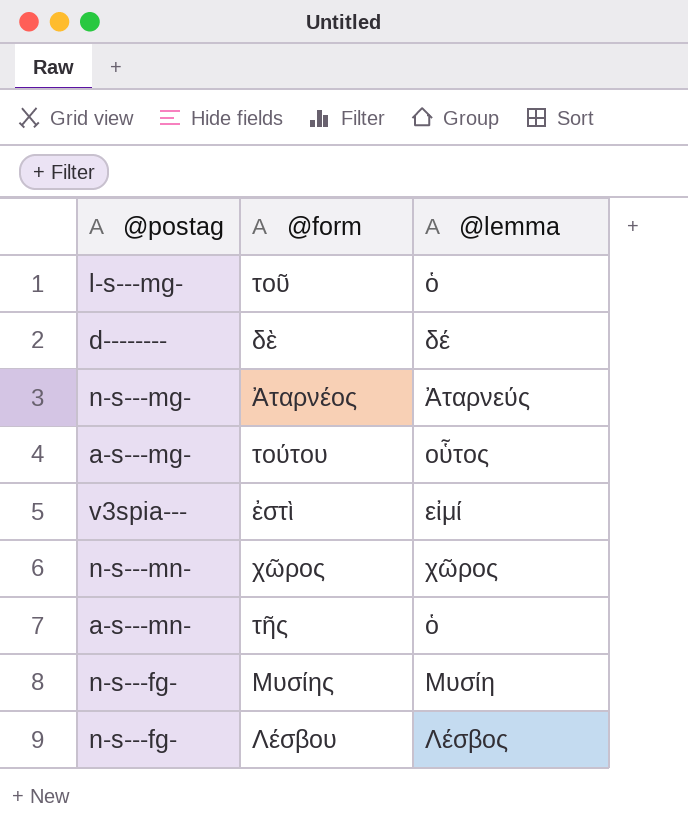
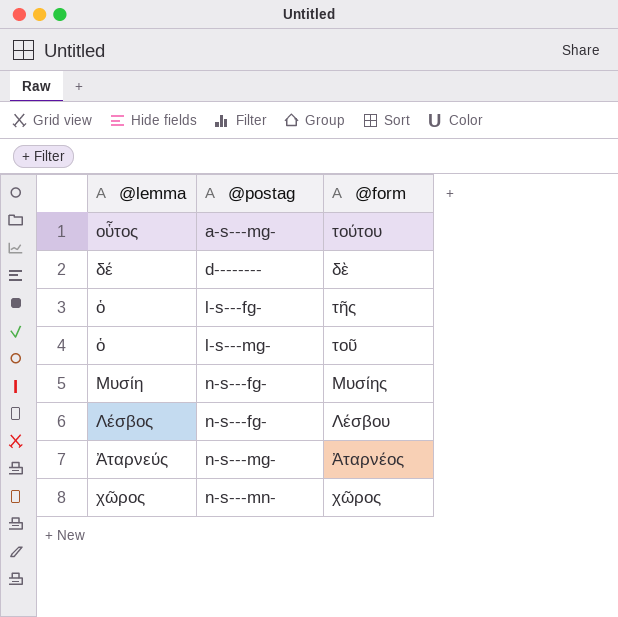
row order: none -> @postag ascending
column @lemma | position: 3 -> 1
row ἐστὶ: v3spia--- | εἰμί -> none
τῆς | @postag: a-s---mn- -> l-s---fg-

